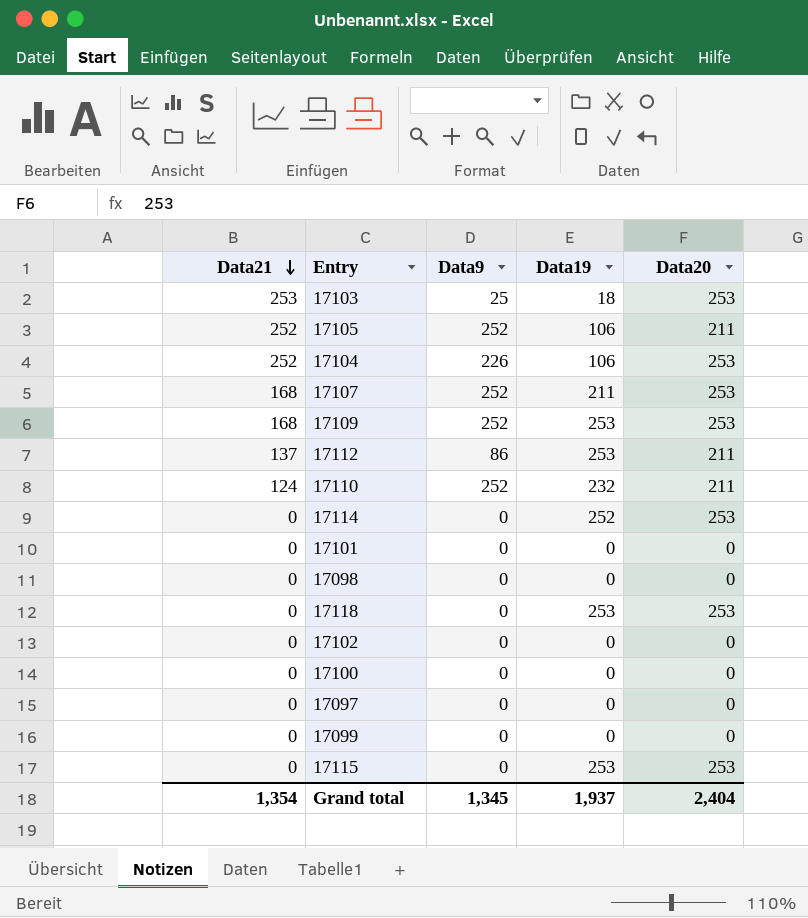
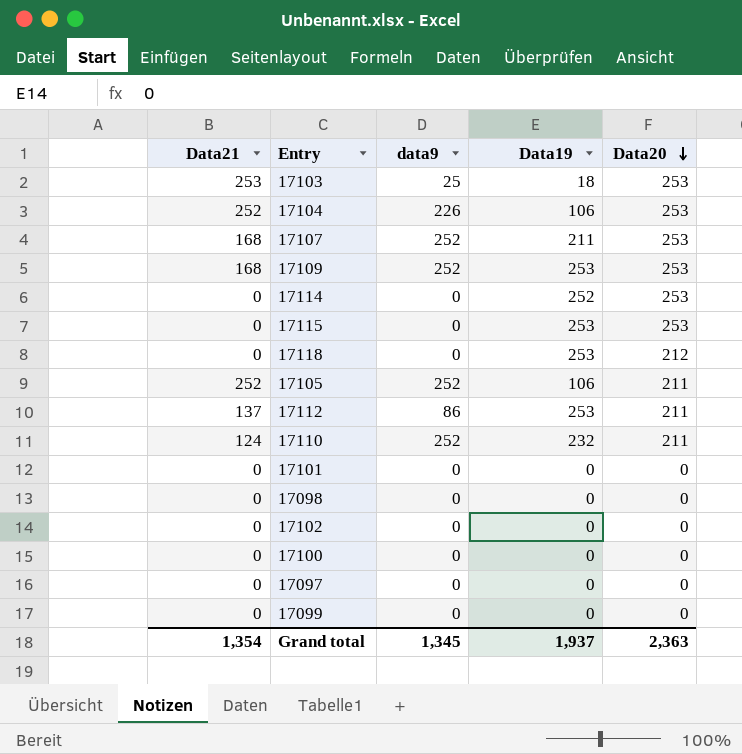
row order: Data21 descending -> Data20 descending
column name: Data9 -> data9
17118 | Data20: 253 -> 212
Grand total | Data20: 2,404 -> 2,363

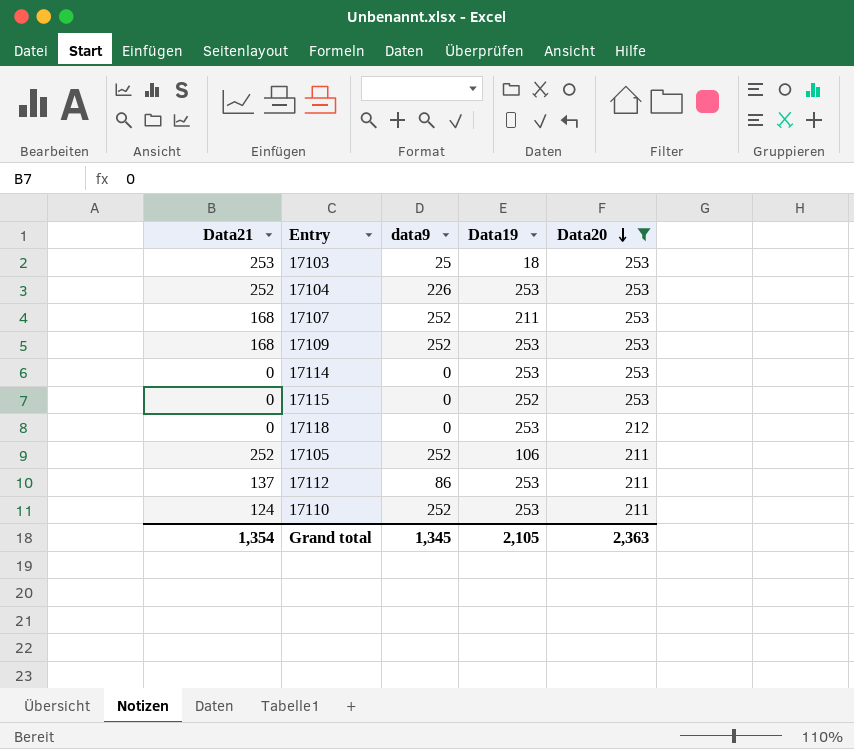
filter: none -> Data20 != 0
17104 | Data19: 106 -> 253
17114 | Data19: 252 -> 253
17115 | Data19: 253 -> 252
17110 | Data19: 232 -> 253
Grand total | Data19: 1,937 -> 2,105

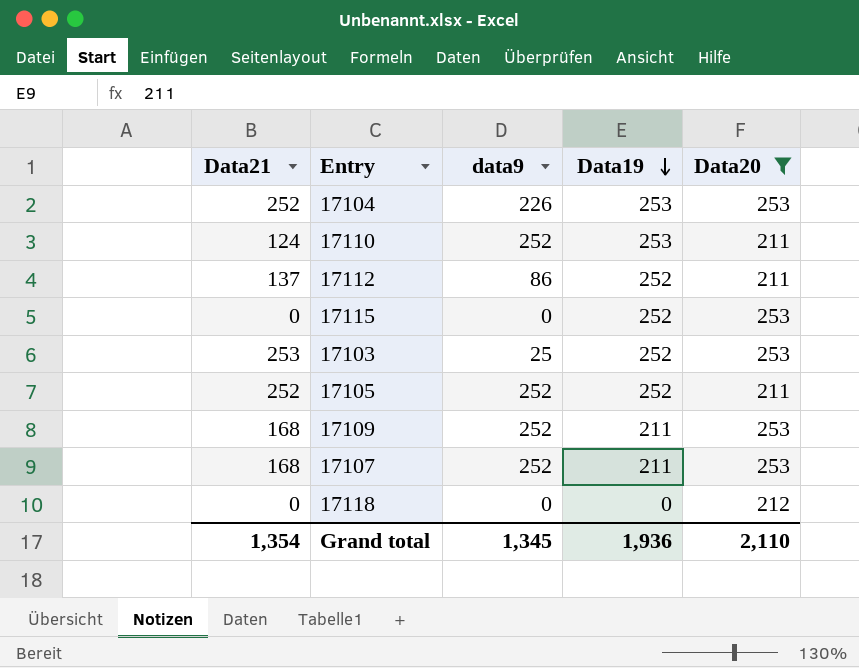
row order: Data20 descending -> Data19 descending
row 17114: 0 | 0 | 253 | 253 -> none
17112 | Data19: 253 -> 252
17103 | Data19: 18 -> 252
17105 | Data19: 106 -> 252
17109 | Data19: 253 -> 211
17118 | Data19: 253 -> 0
Grand total | Data19: 2,105 -> 1,936
Grand total | Data20: 2,363 -> 2,110

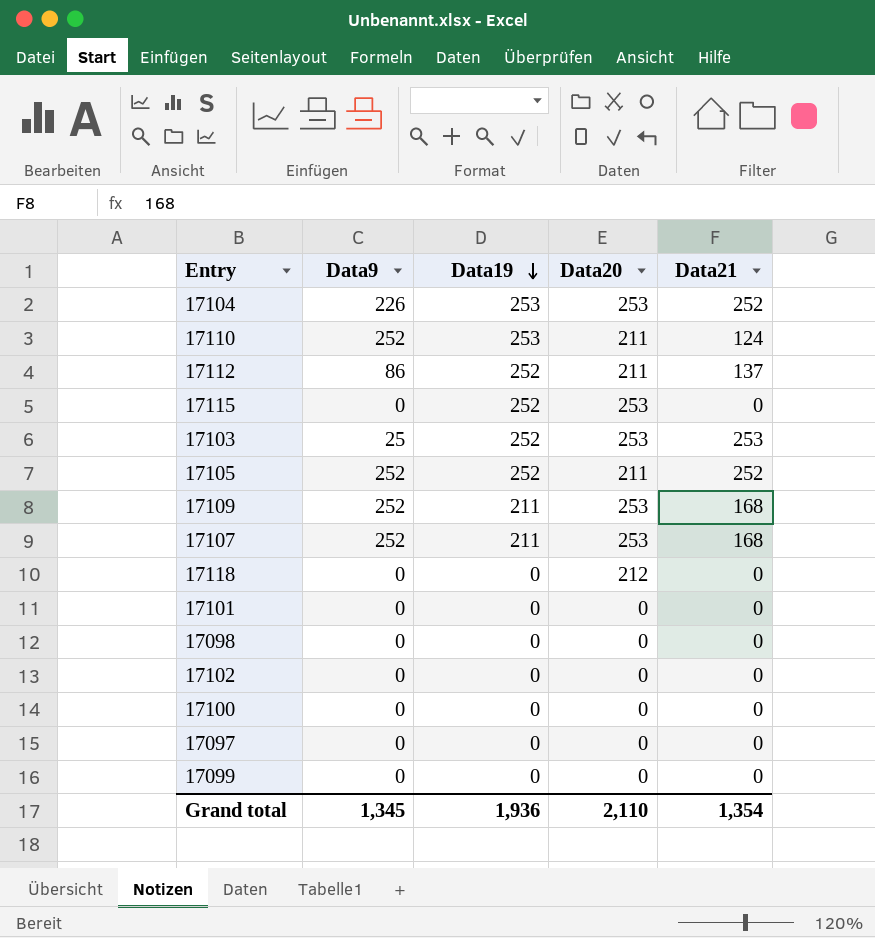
filter: Data20 != 0 -> none
column name: data9 -> Data9
column Data21 | position: 1 -> 5

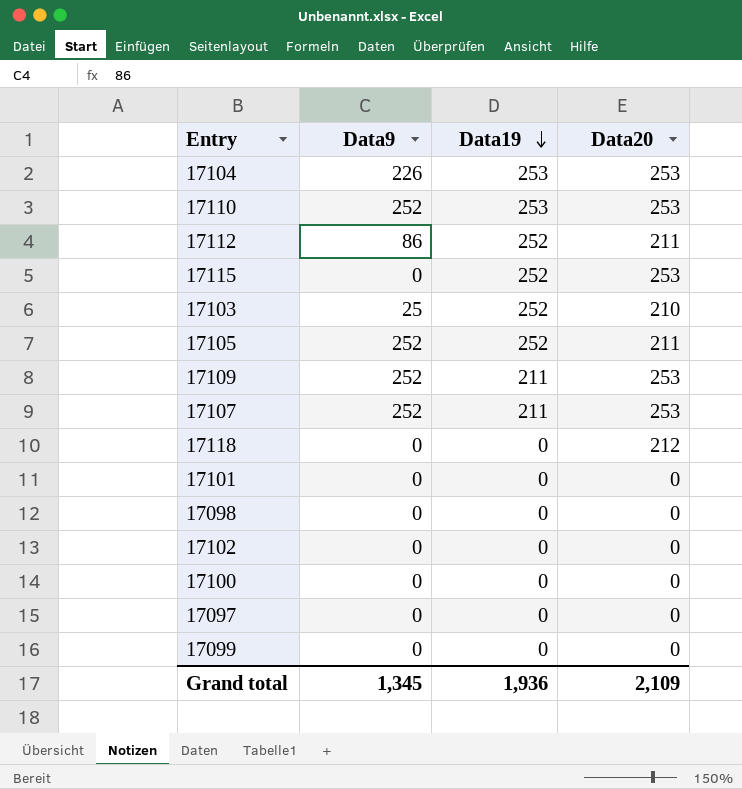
column Data21 | position: 5 -> none
17110 | Data20: 211 -> 253
17103 | Data20: 253 -> 210
Grand total | Data20: 2,110 -> 2,109

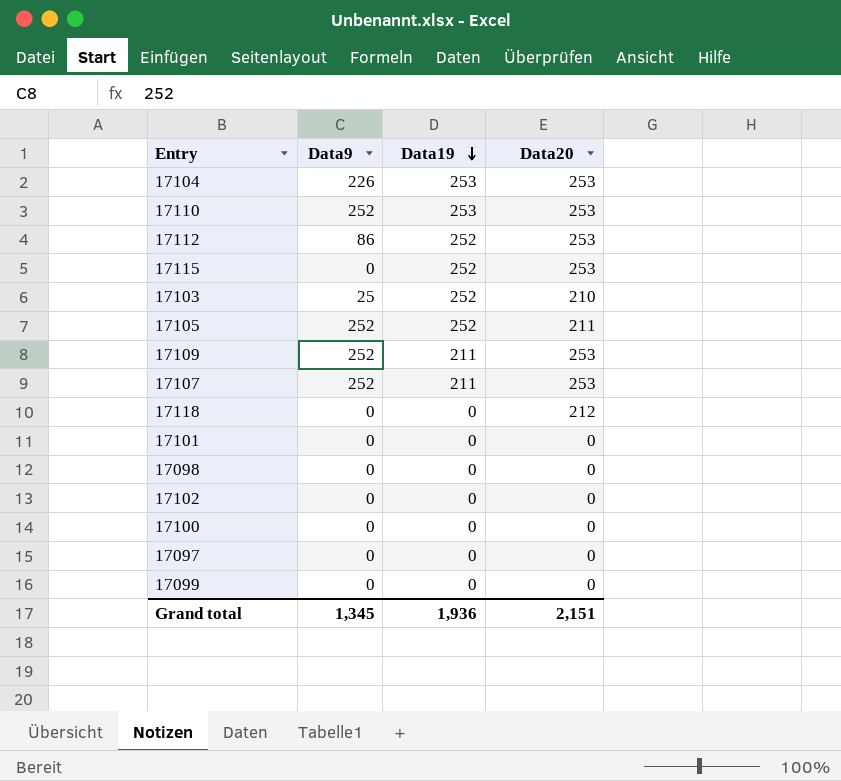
17112 | Data20: 211 -> 253
Grand total | Data20: 2,109 -> 2,151

